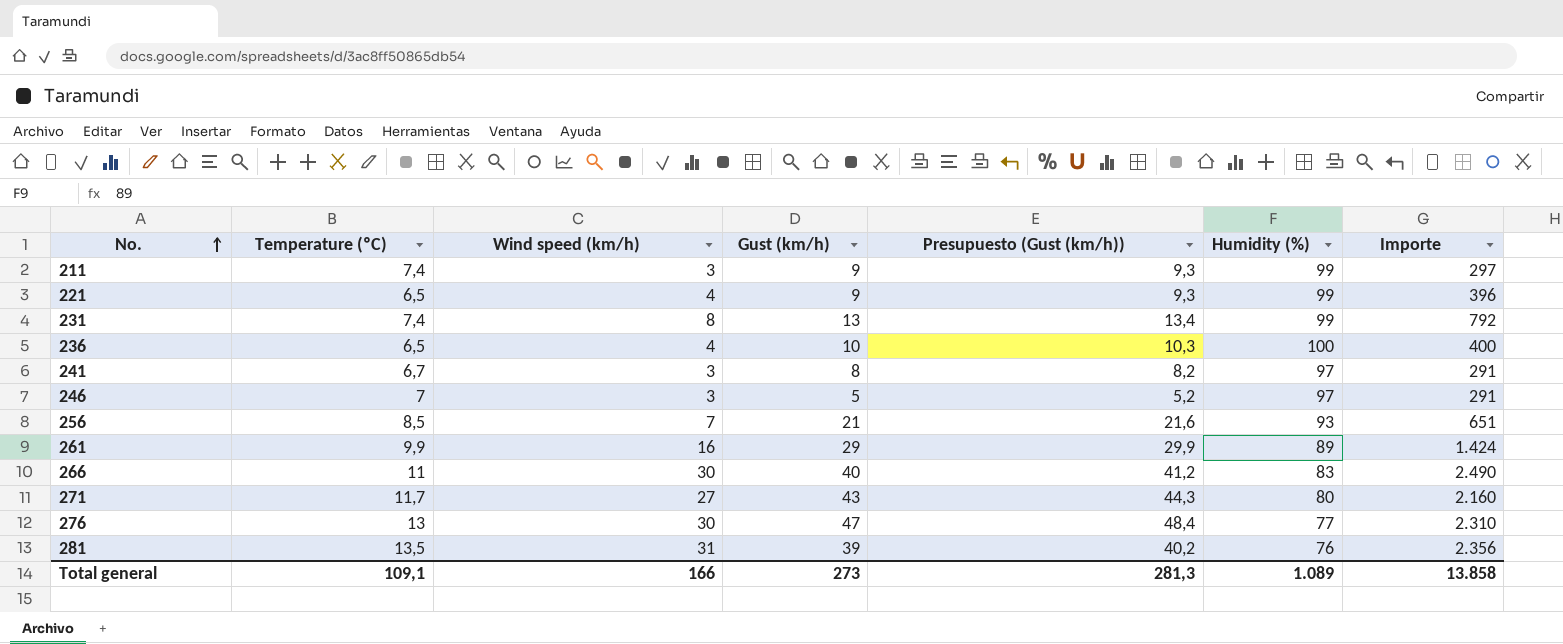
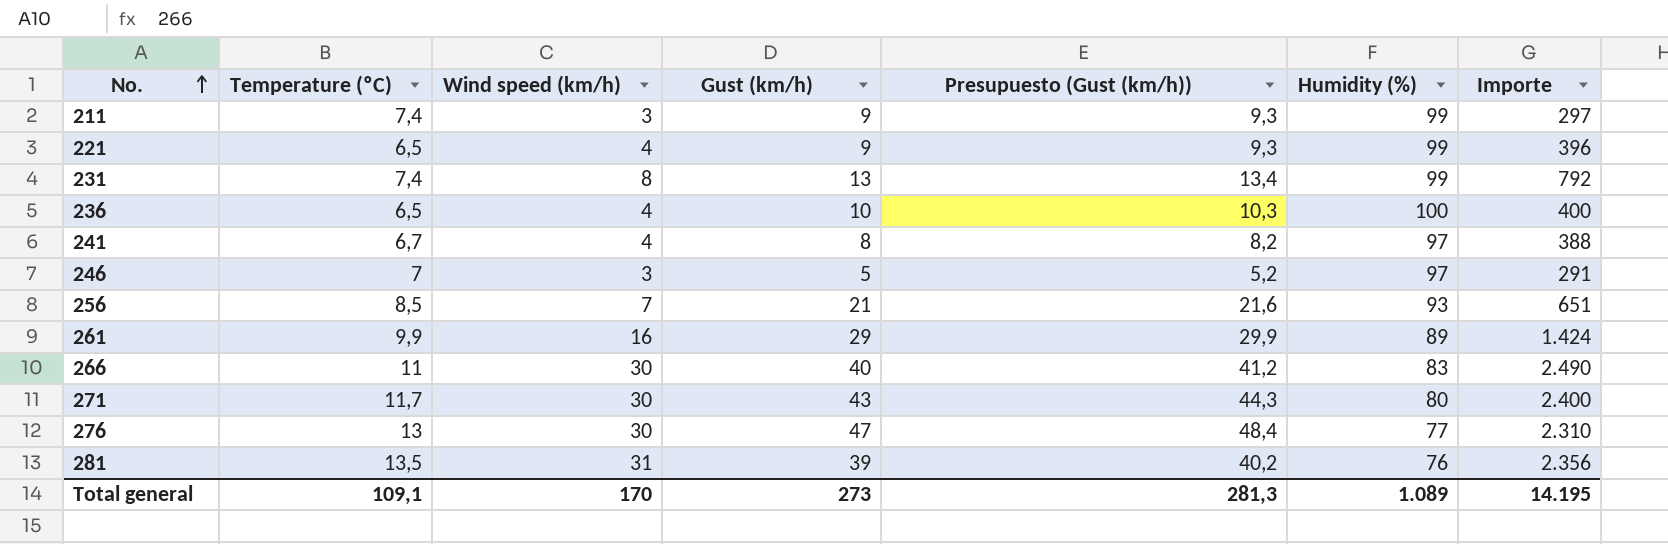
241 | Wind speed (km/h): 3 -> 4
241 | Importe: 291 -> 388
271 | Wind speed (km/h): 27 -> 30
271 | Importe: 2.160 -> 2.400
Total general | Wind speed (km/h): 166 -> 170
Total general | Importe: 13.858 -> 14.195

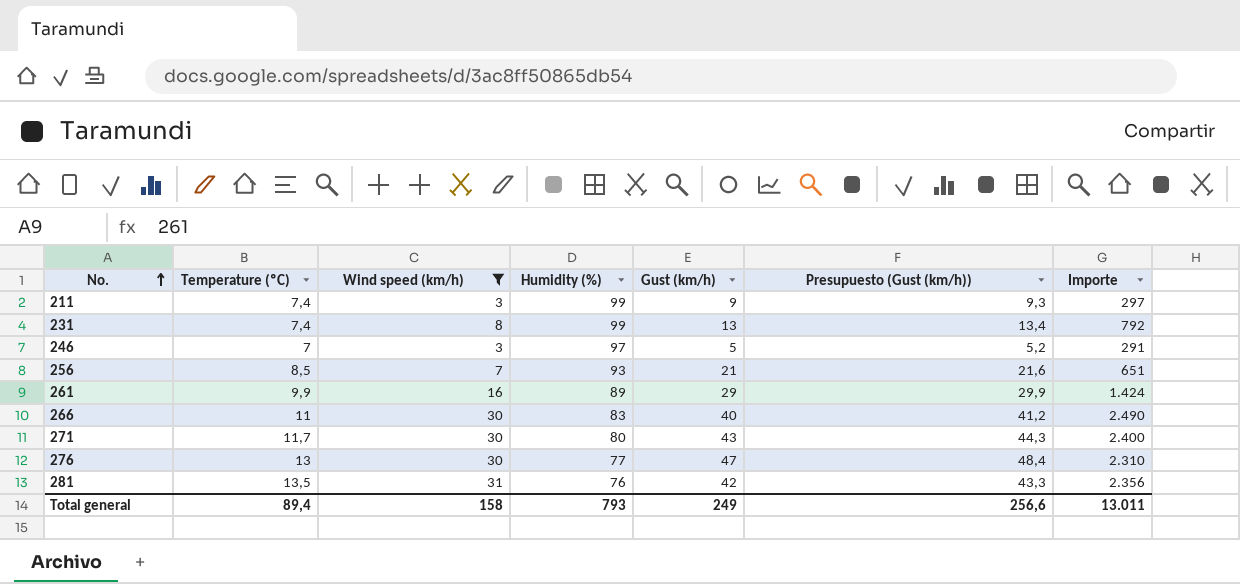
filter: none -> Wind speed (km/h) != 4
column Humidity (%) | position: 6 -> 4
281 | Gust (km/h): 39 -> 42
281 | Presupuesto (Gust (km/h)): 40,2 -> 43,3
Total general | Temperature (ºC): 109,1 -> 89,4
Total general | Wind speed (km/h): 170 -> 158
Total general | Humidity (%): 1.089 -> 793
Total general | Gust (km/h): 273 -> 249
Total general | Presupuesto (Gust (km/h)): 281,3 -> 256,6
Total general | Importe: 14.195 -> 13.011

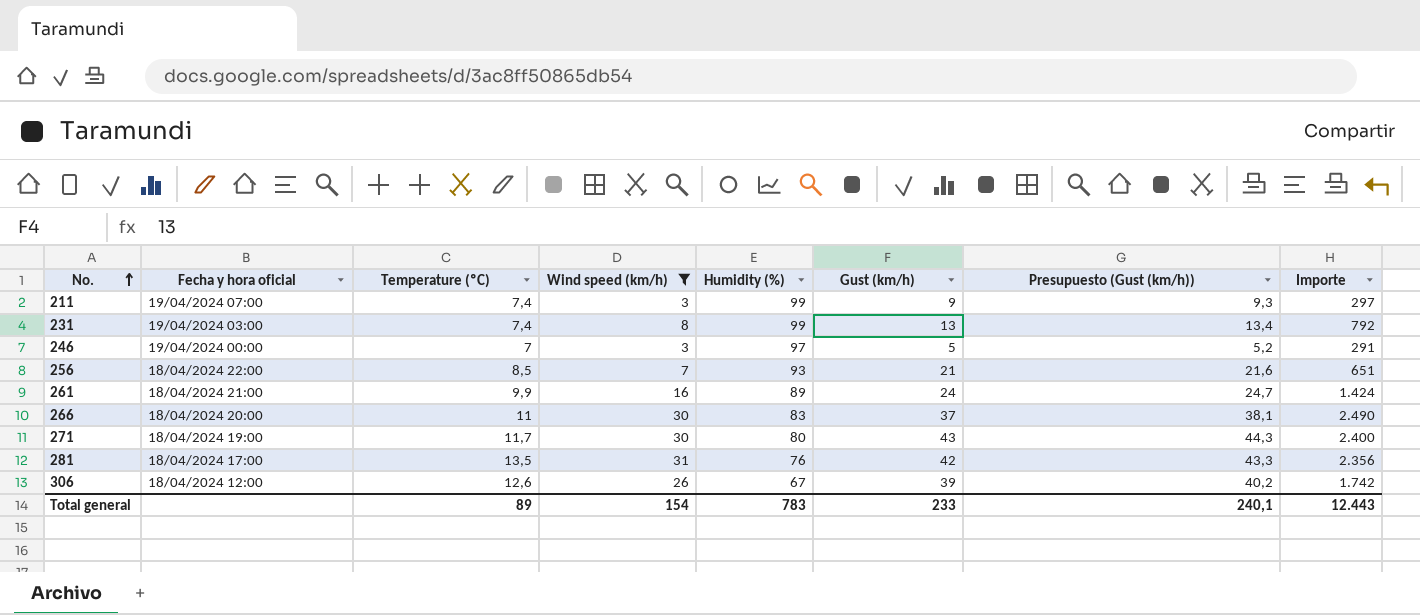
column Fecha y hora oficial | position: none -> 2
row 276: 13 | 30 | 77 | 47 | 48,4 | 2.310 -> none
261 | Gust (km/h): 29 -> 24
261 | Presupuesto (Gust (km/h)): 29,9 -> 24,7
266 | Gust (km/h): 40 -> 37
266 | Presupuesto (Gust (km/h)): 41,2 -> 38,1
row 306: none -> 18/04/2024 12:00 | 12,6 | 26 | 67 | 39 | 40,2 | 1.742
Total general | Temperature (ºC): 89,4 -> 89
Total general | Wind speed (km/h): 158 -> 154
Total general | Humidity (%): 793 -> 783
Total general | Gust (km/h): 249 -> 233
Total general | Presupuesto (Gust (km/h)): 256,6 -> 240,1
Total general | Importe: 13.011 -> 12.443

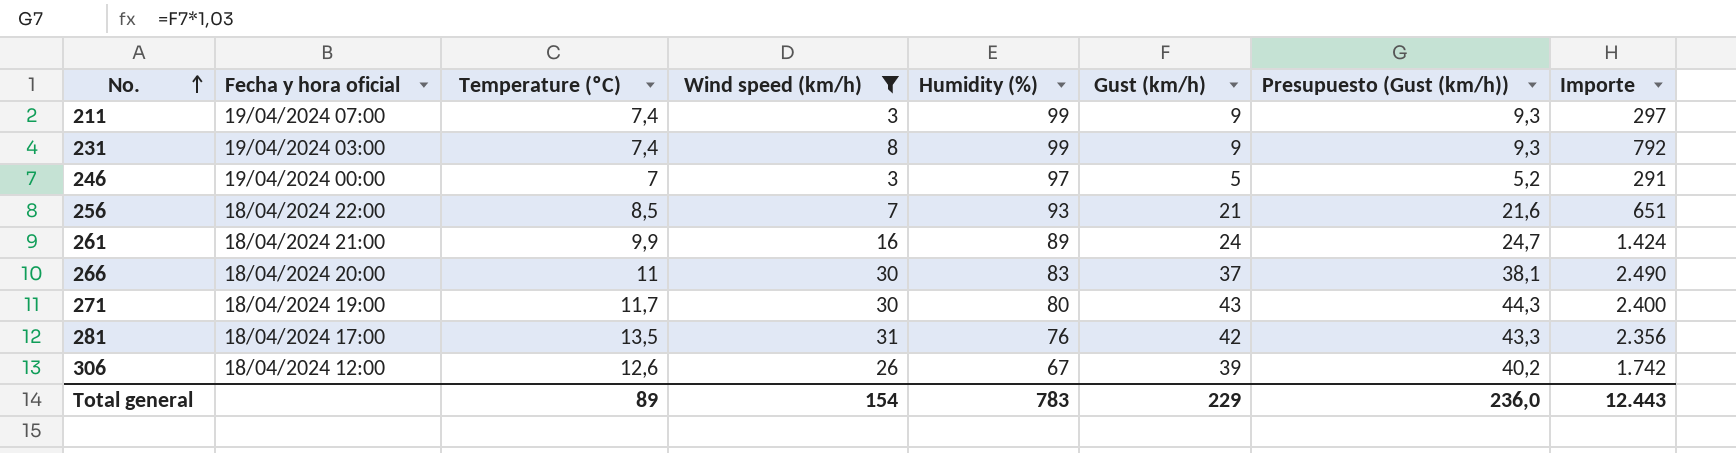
231 | Gust (km/h): 13 -> 9
231 | Presupuesto (Gust (km/h)): 13,4 -> 9,3
Total general | Gust (km/h): 233 -> 229
Total general | Presupuesto (Gust (km/h)): 240,1 -> 236,0

